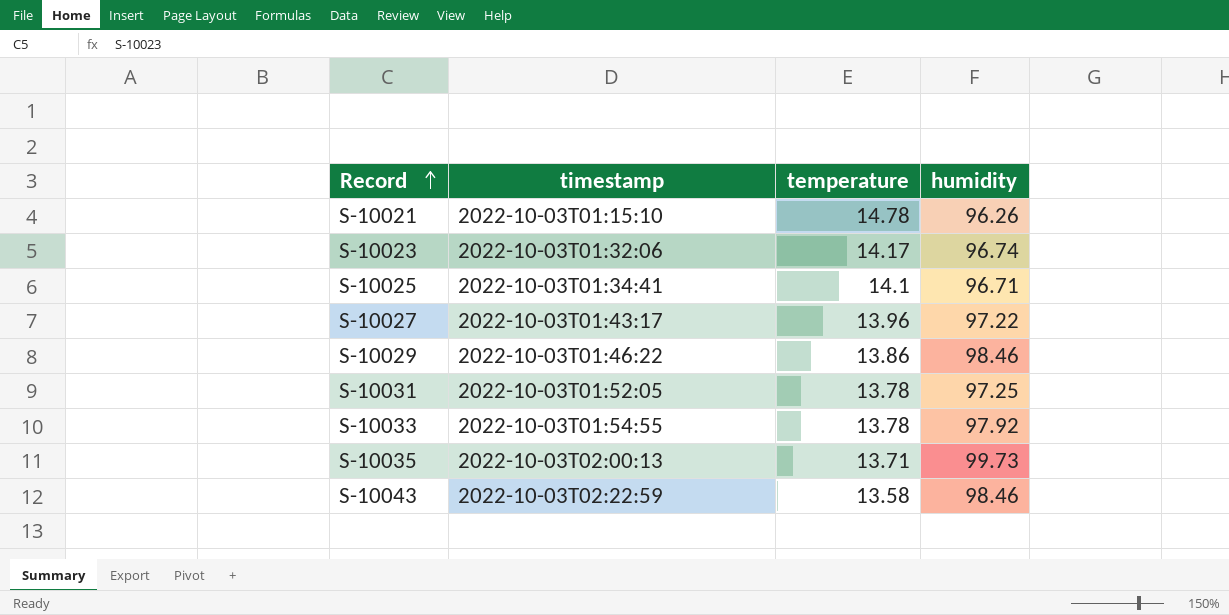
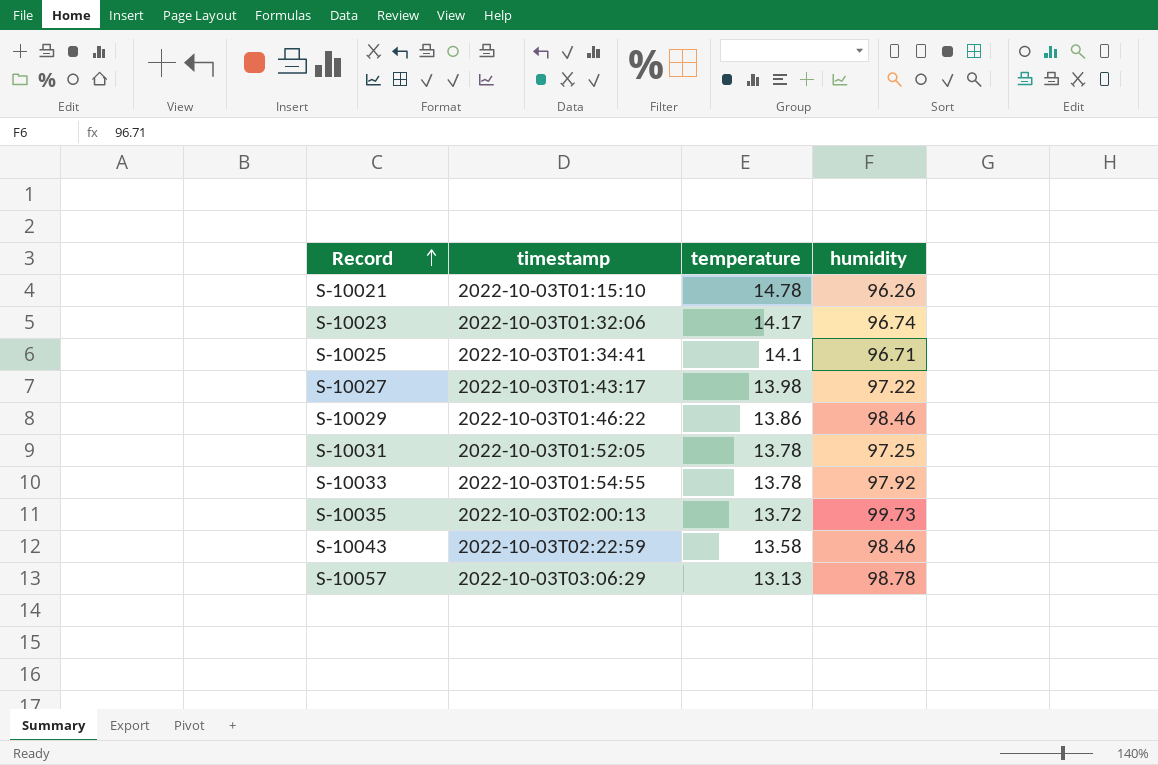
S-10027 | temperature: 13.96 -> 13.98
S-10035 | temperature: 13.71 -> 13.72
row S-10057: none -> 2022-10-03T03:06:29 | 13.13 | 98.78

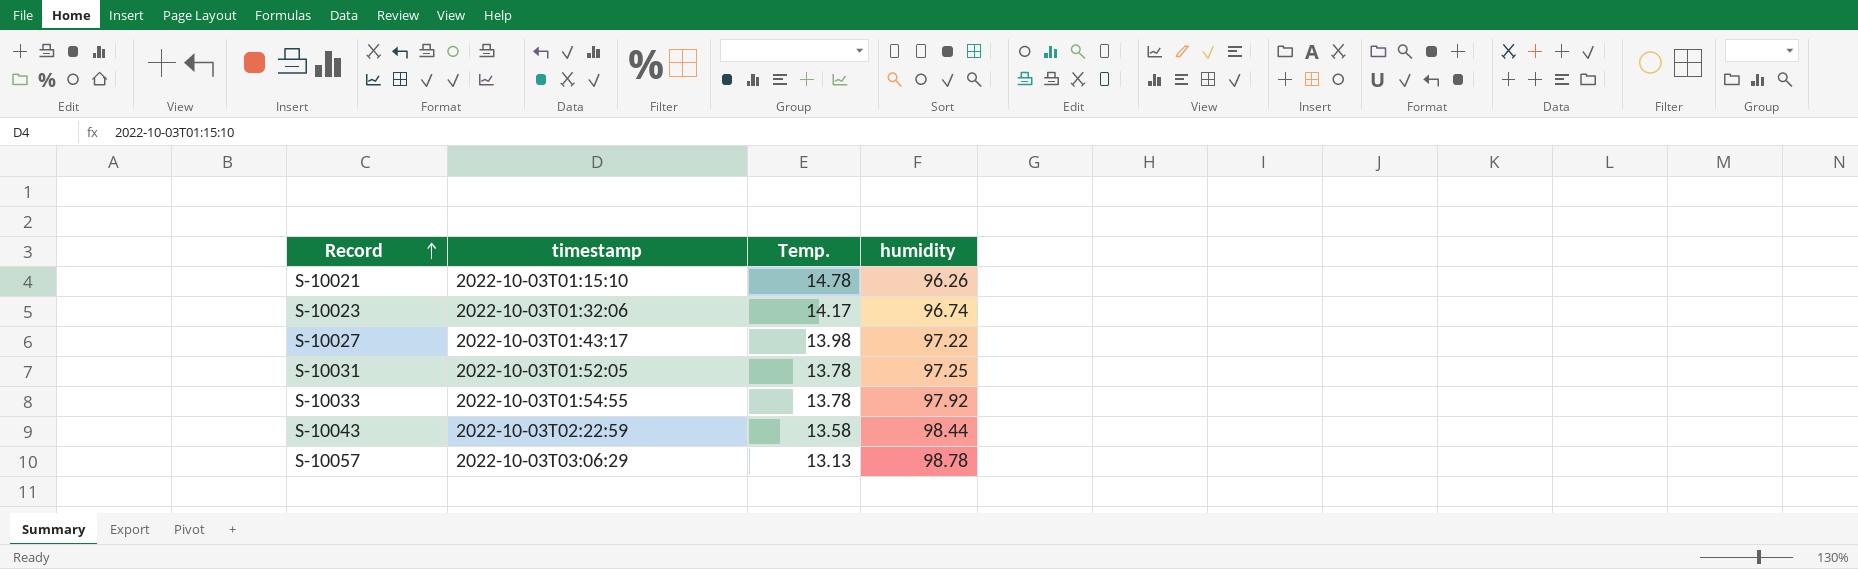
column name: temperature -> Temp.
row S-10025: 2022-10-03T01:34:41 | 14.1 | 96.71 -> none
row S-10029: 2022-10-03T01:46:22 | 13.86 | 98.46 -> none
row S-10035: 2022-10-03T02:00:13 | 13.72 | 99.73 -> none
S-10043 | humidity: 98.46 -> 98.44

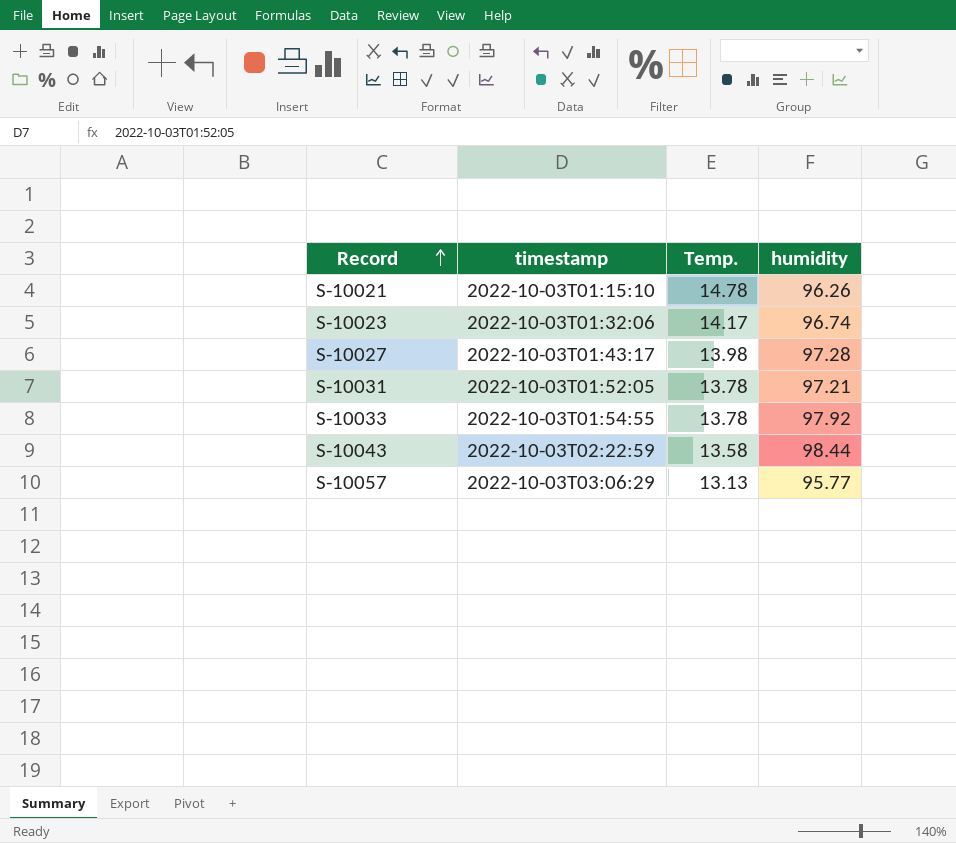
S-10027 | humidity: 97.22 -> 97.28
S-10031 | humidity: 97.25 -> 97.21
S-10057 | humidity: 98.78 -> 95.77

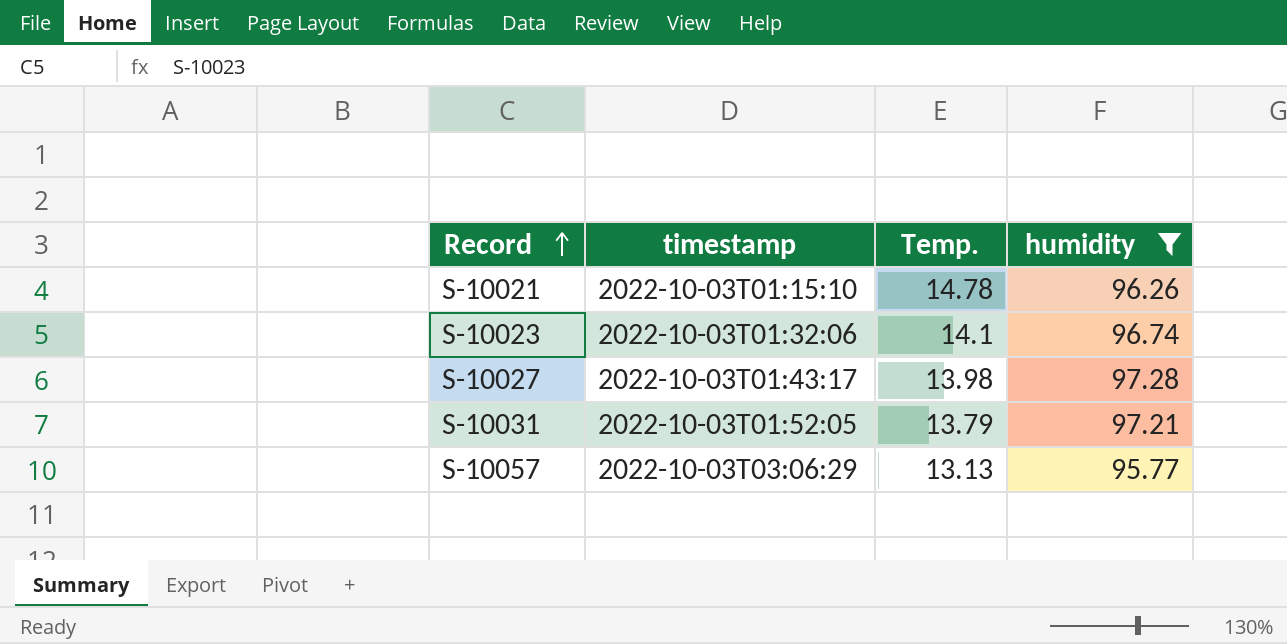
filter: none -> humidity <= 97.28
S-10023 | Temp.: 14.17 -> 14.1
S-10031 | Temp.: 13.78 -> 13.79

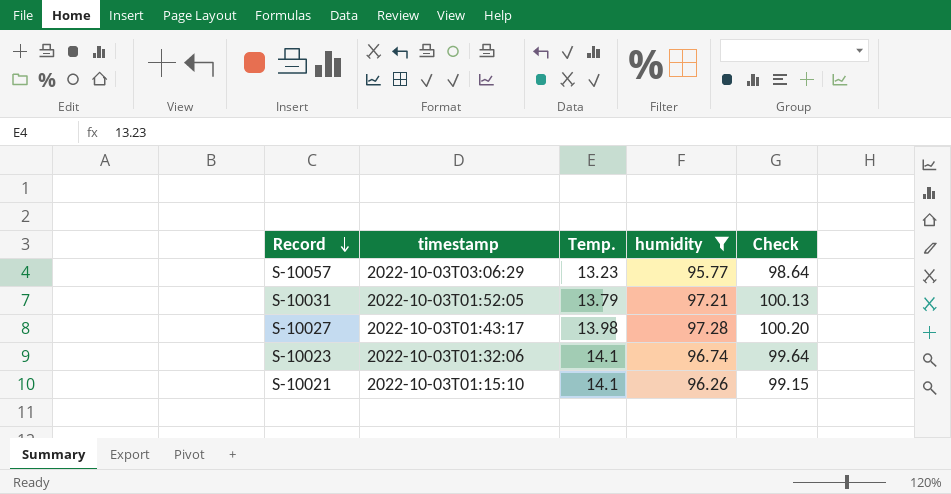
row order: Record ascending -> Record descending
column Check | formula: none -> [humidity] * 1.03
S-10057 | Temp.: 13.13 -> 13.23
S-10021 | Temp.: 14.78 -> 14.1

